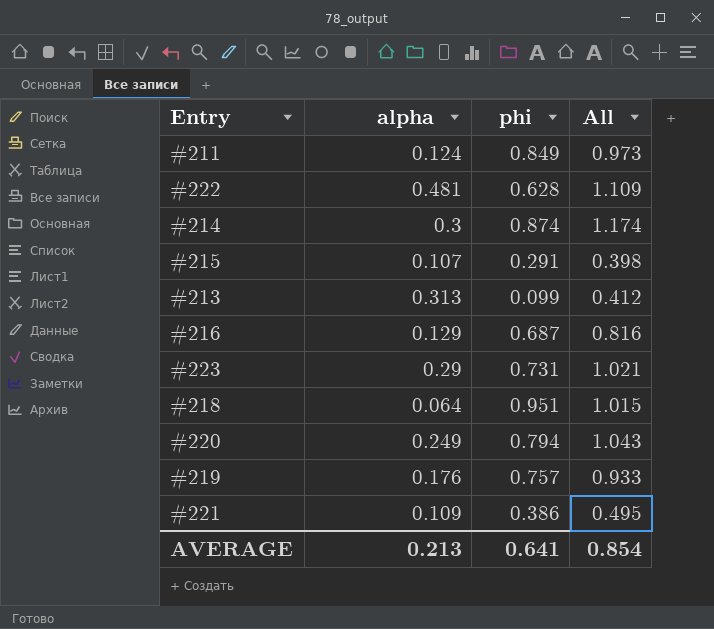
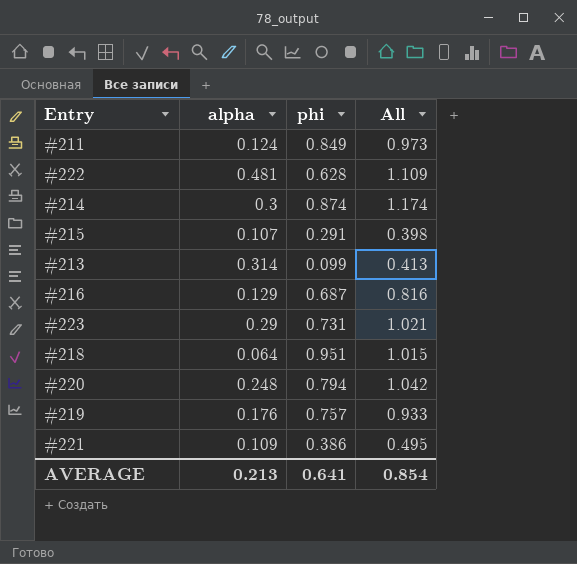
#213 | alpha: 0.313 -> 0.314
#213 | All: 0.412 -> 0.413
#220 | alpha: 0.249 -> 0.248
#220 | All: 1.043 -> 1.042

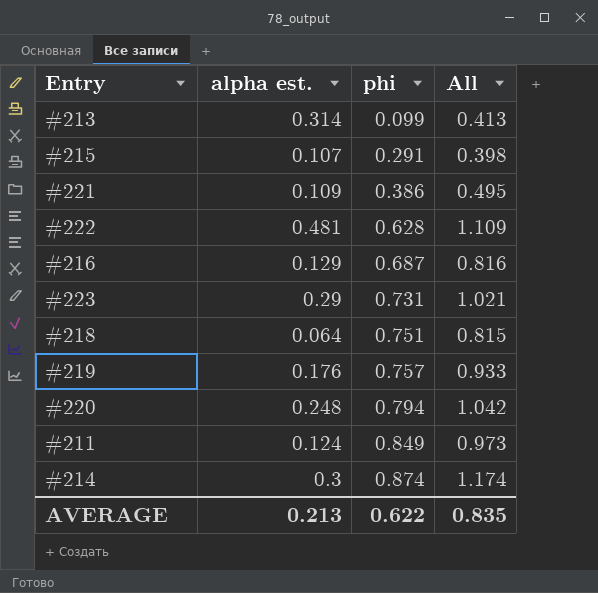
row order: none -> phi ascending
column name: alpha -> alpha est.
#218 | phi: 0.951 -> 0.751
#218 | All: 1.015 -> 0.815
AVERAGE | phi: 0.641 -> 0.622
AVERAGE | All: 0.854 -> 0.835

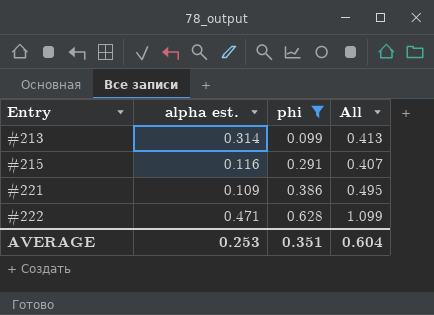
filter: none -> phi <= 0.628
#215 | alpha est.: 0.107 -> 0.116
#215 | All: 0.398 -> 0.407
#222 | alpha est.: 0.481 -> 0.471
#222 | All: 1.109 -> 1.099
AVERAGE | alpha est.: 0.213 -> 0.253
AVERAGE | phi: 0.622 -> 0.351
AVERAGE | All: 0.835 -> 0.604

